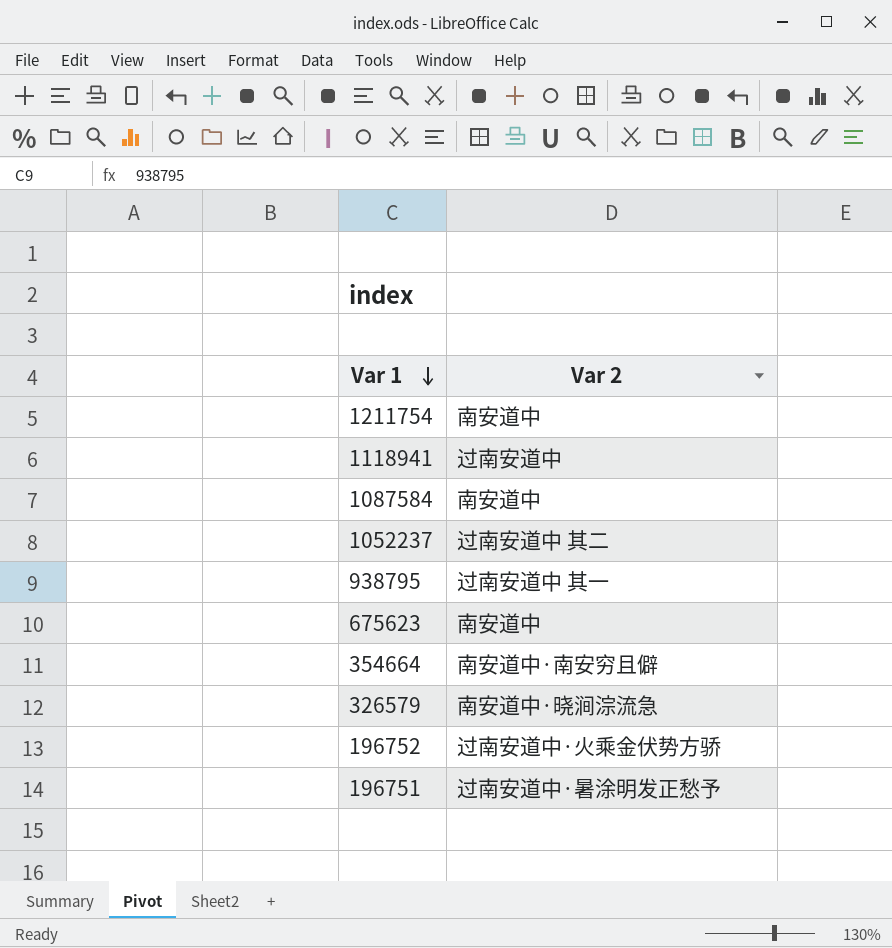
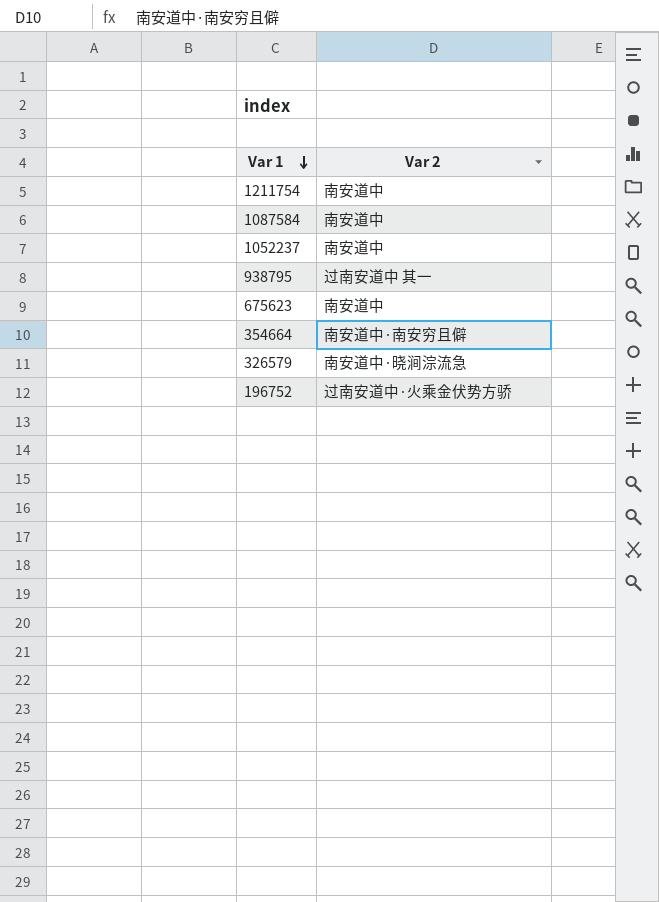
row 1118941: 过南安道中 -> none
row 196751: 过南安道中·暑涂明发正愁予 -> none
1052237 | Var 2: 过南安道中 其二 -> 南安道中

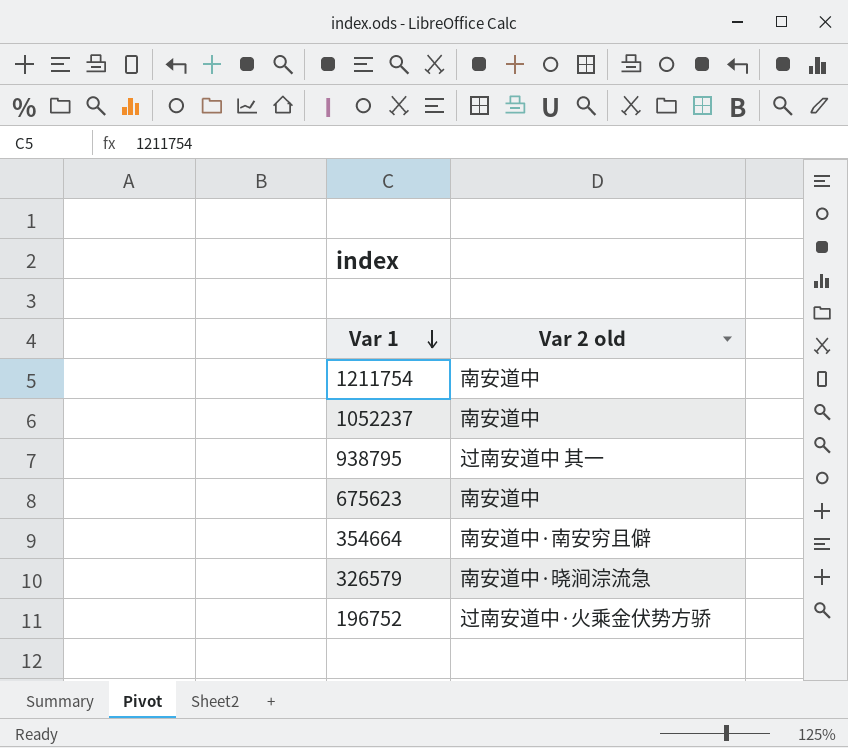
column name: Var 2 -> Var 2 old
row 1087584: 南安道中 -> none

